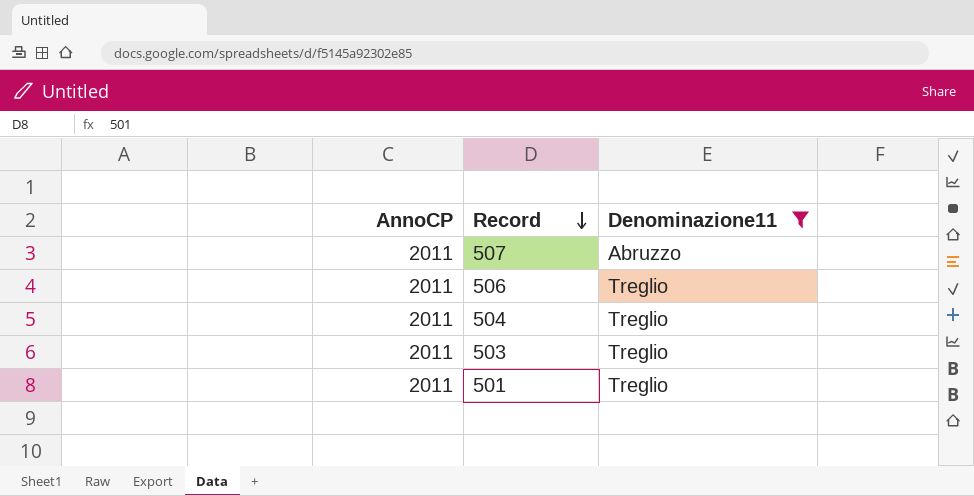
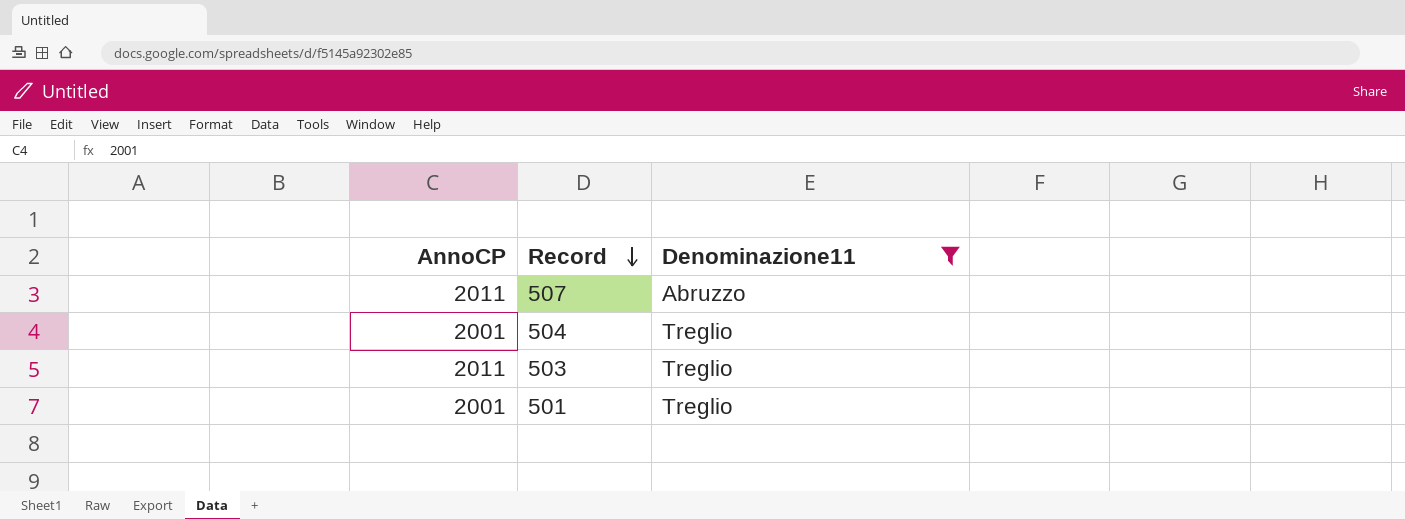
row 506: 2011 | Treglio -> none
504 | AnnoCP: 2011 -> 2001
501 | AnnoCP: 2011 -> 2001

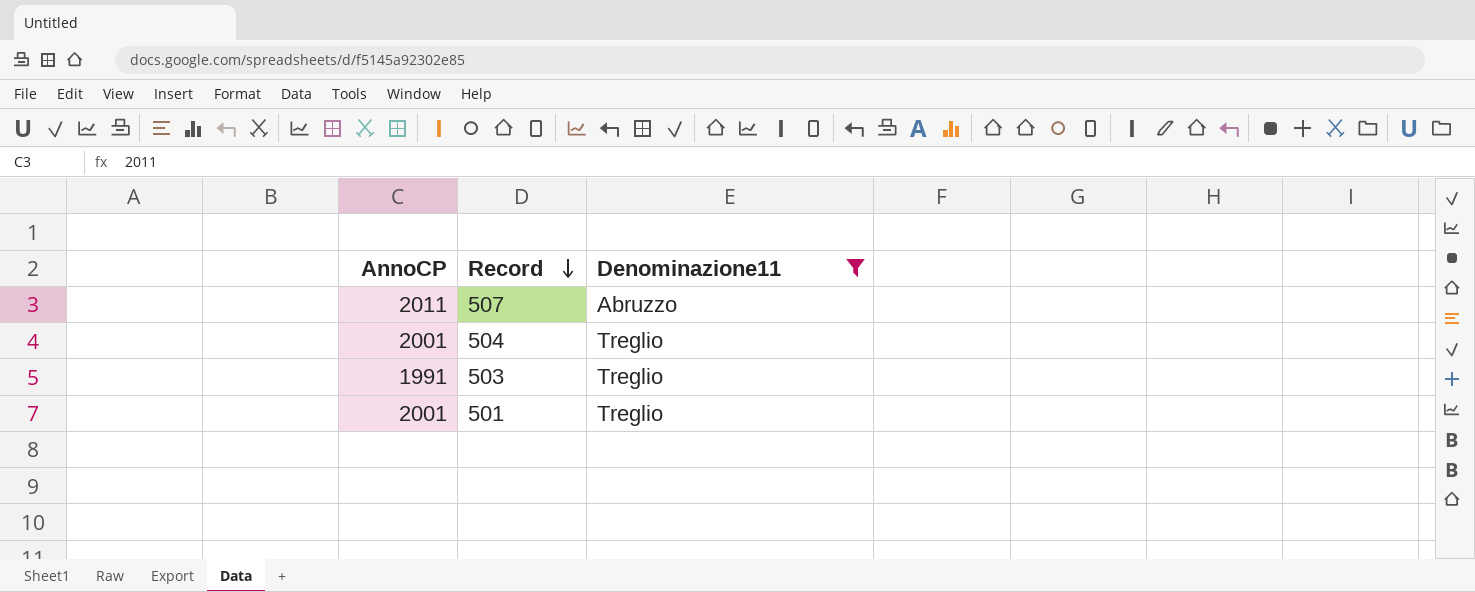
503 | AnnoCP: 2011 -> 1991

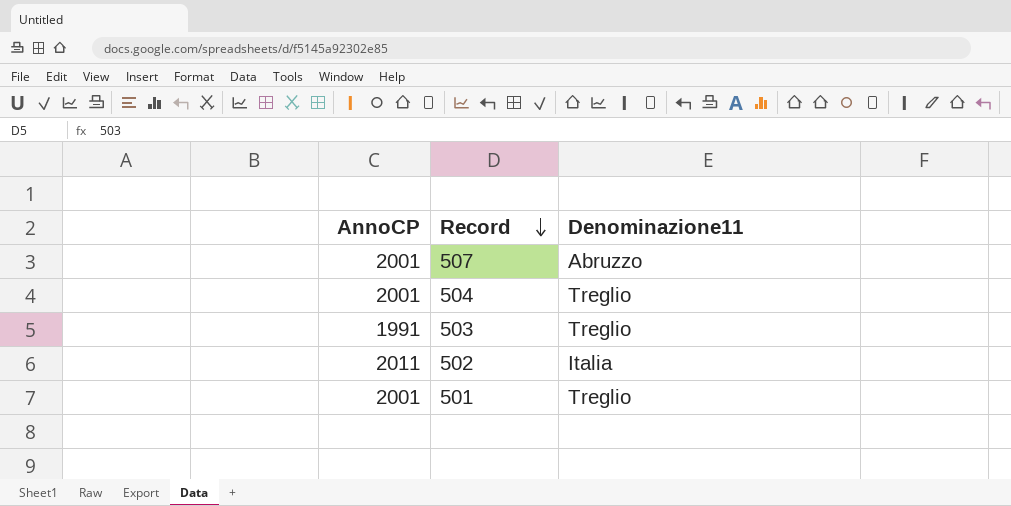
filter: Denominazione11 != Italia -> none
507 | AnnoCP: 2011 -> 2001

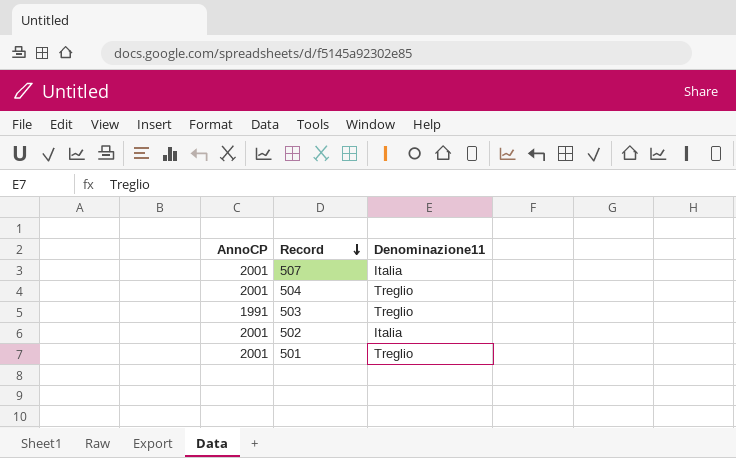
507 | Denominazione11: Abruzzo -> Italia
502 | AnnoCP: 2011 -> 2001

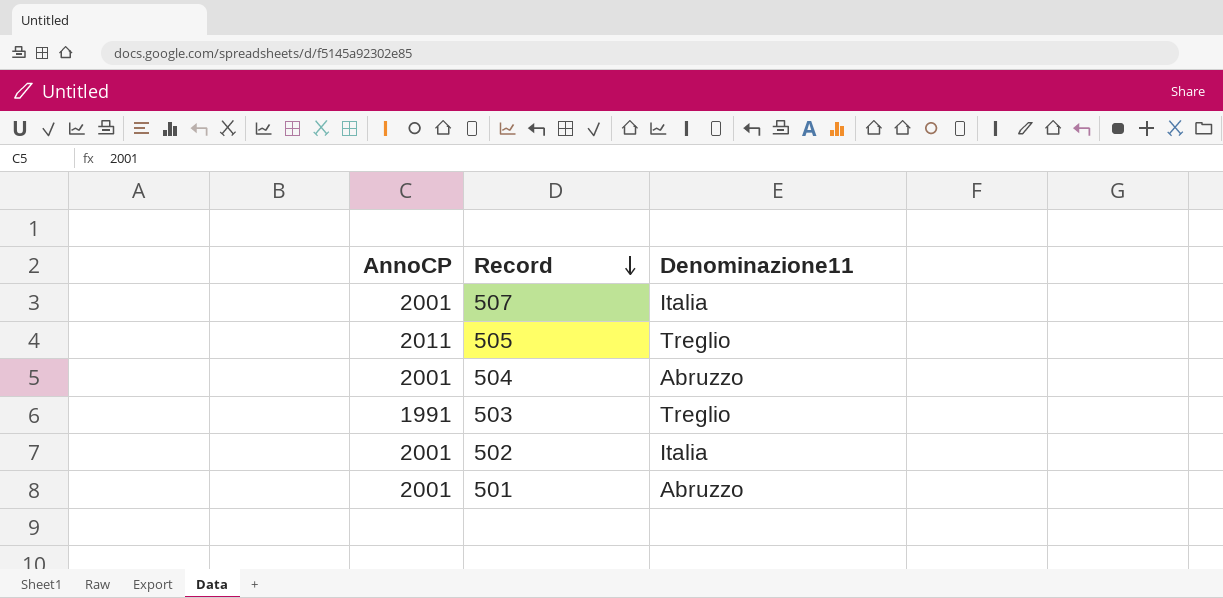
row 505: none -> 2011 | Treglio
504 | Denominazione11: Treglio -> Abruzzo
501 | Denominazione11: Treglio -> Abruzzo

